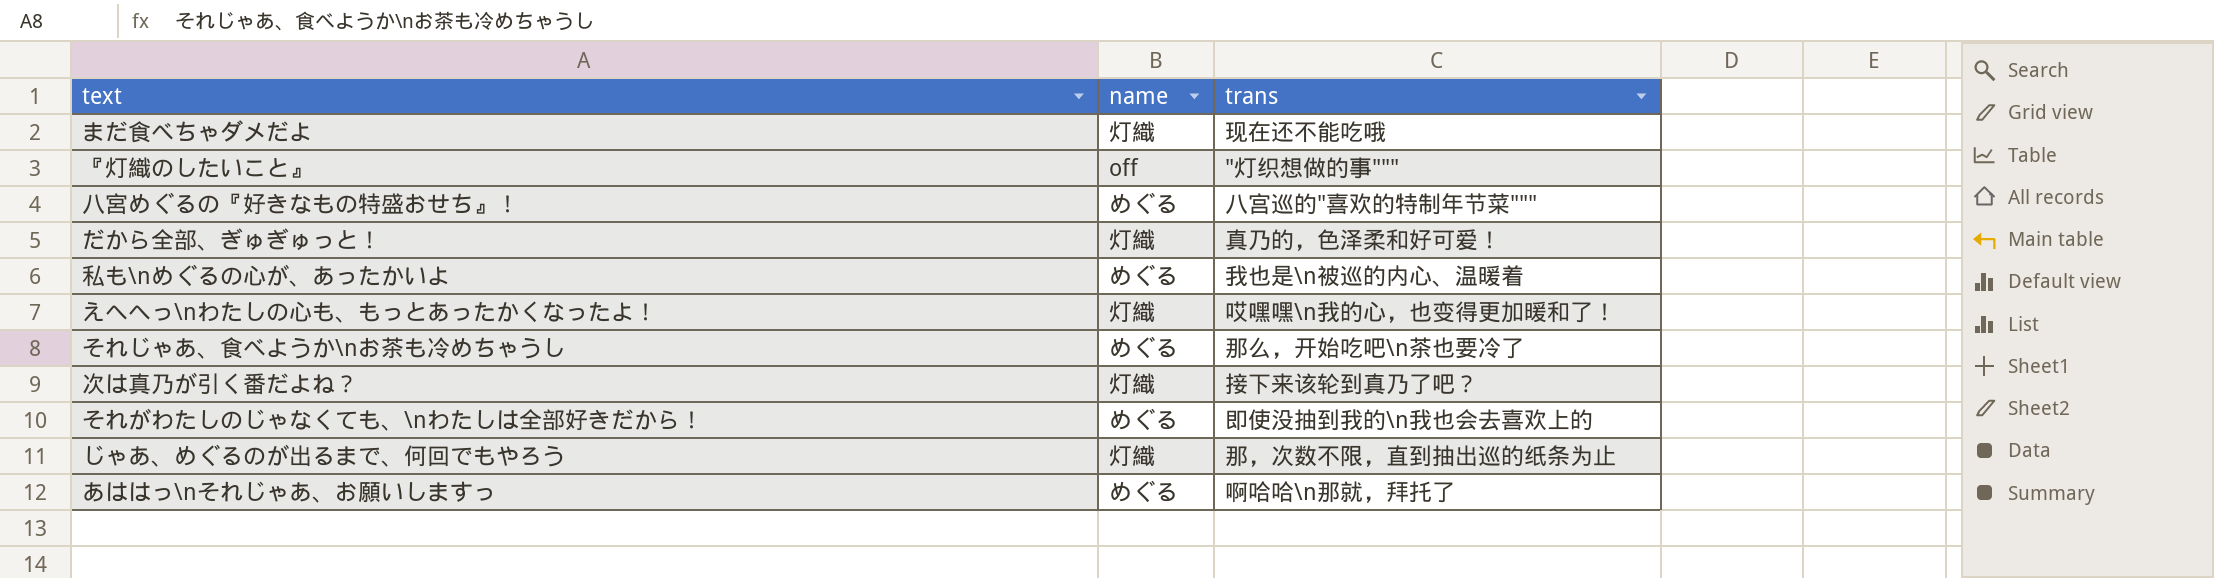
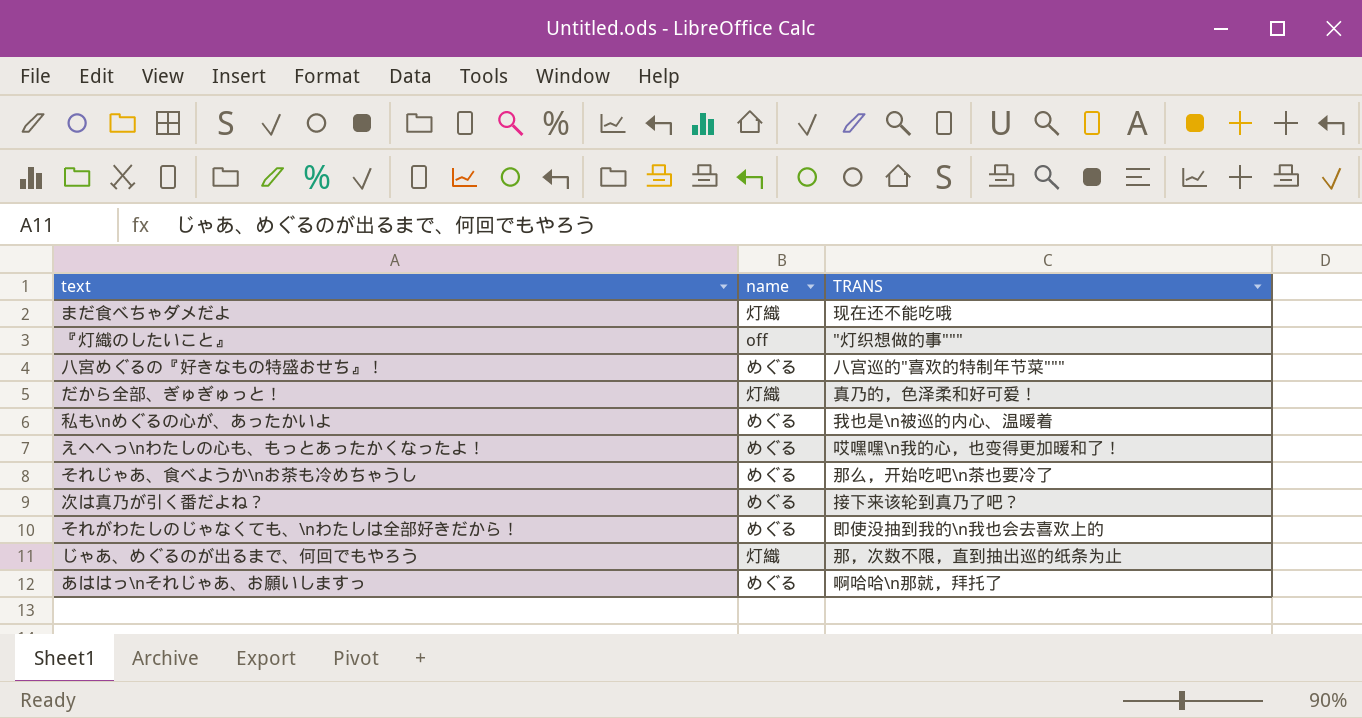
column name: trans -> TRANS
えへへっ\nわたしの心も、もっとあったかくなったよ！ | name: 灯織 -> めぐる
次は真乃が引く番だよね？ | name: 灯織 -> めぐる

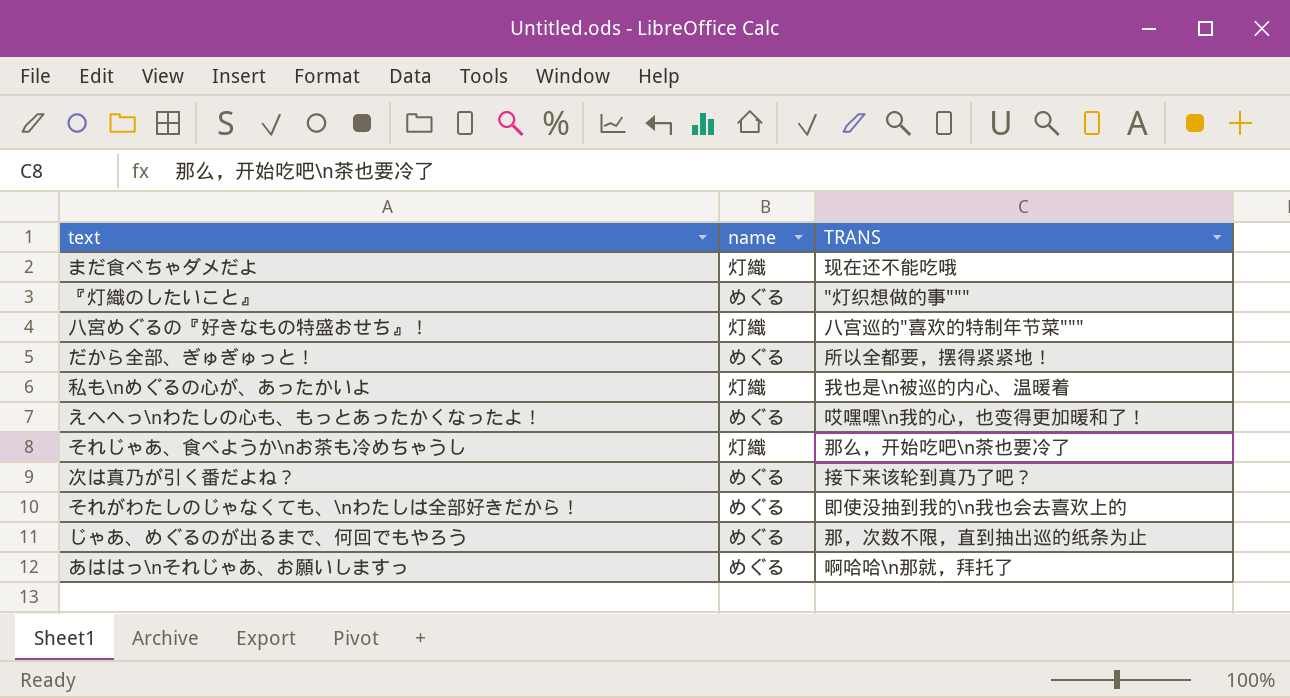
『灯織のしたいこと』 | name: off -> めぐる
八宮めぐるの『好きなもの特盛おせち』！ | name: めぐる -> 灯織
だから全部、ぎゅぎゅっと！ | name: 灯織 -> めぐる
だから全部、ぎゅぎゅっと！ | TRANS: 真乃的，色泽柔和好可爱！ -> 所以全都要，摆得紧紧地！
私も\nめぐるの心が、あったかいよ | name: めぐる -> 灯織
それじゃあ、食べようか\nお茶も冷めちゃうし | name: めぐる -> 灯織
じゃあ、めぐるのが出るまで、何回でもやろう | name: 灯織 -> めぐる

